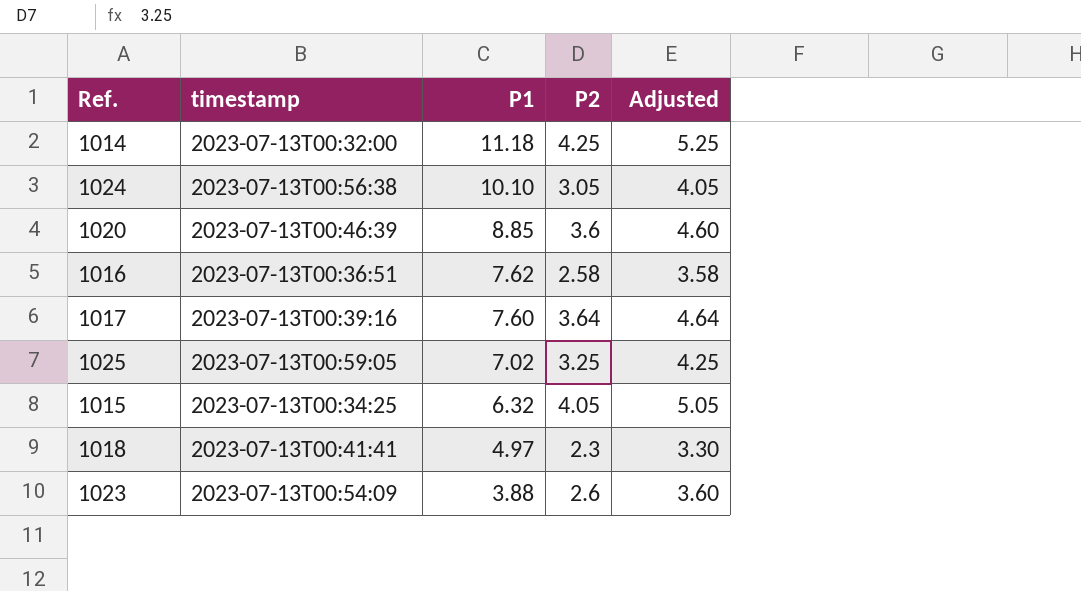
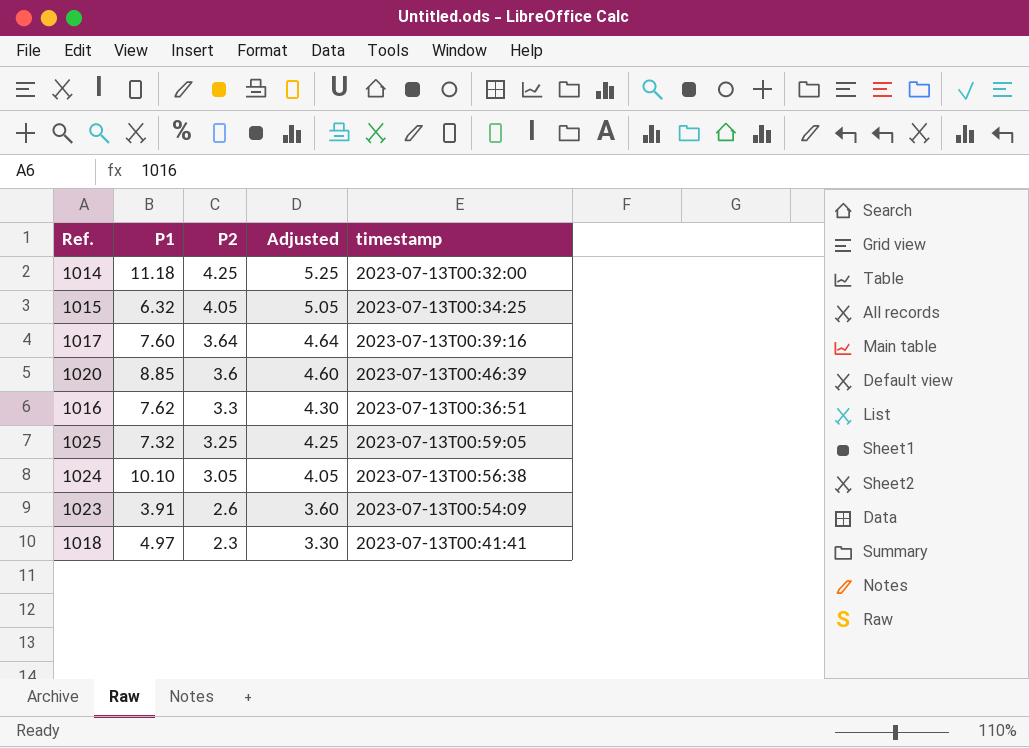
row order: P1 descending -> P2 descending
column timestamp | position: 2 -> 5
1016 | P2: 2.58 -> 3.3
1016 | Adjusted: 3.58 -> 4.30
1025 | P1: 7.02 -> 7.32
1023 | P1: 3.88 -> 3.91

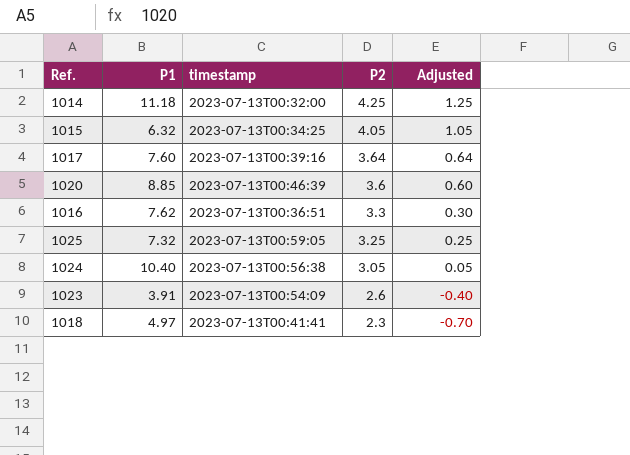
column timestamp | position: 5 -> 3
column Adjusted | formula: [P2] + 1 -> [P2] - 3
1024 | P1: 10.10 -> 10.40

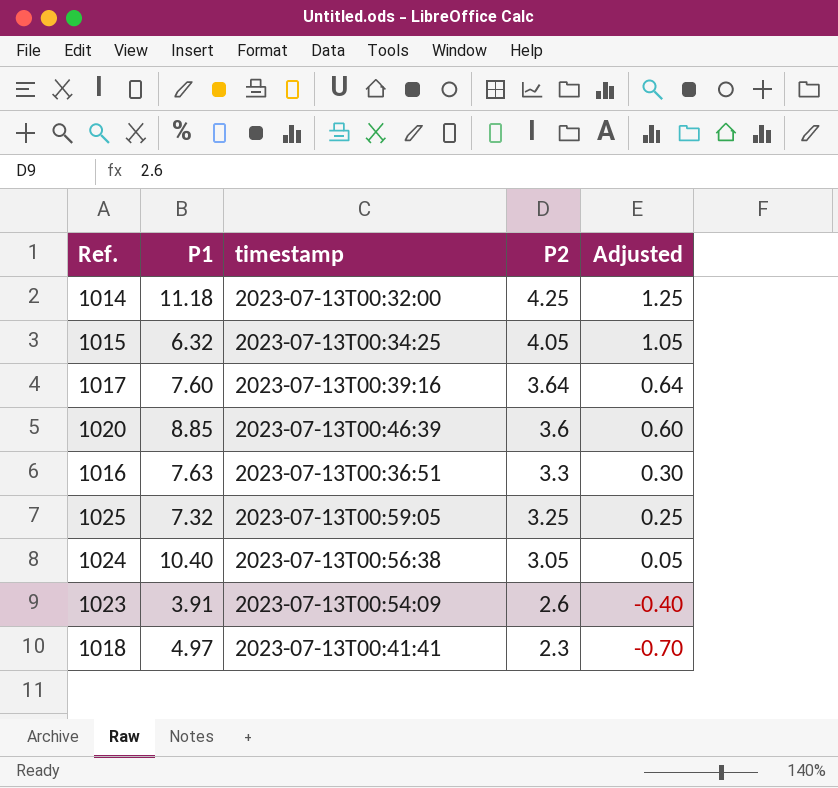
1016 | P1: 7.62 -> 7.63

